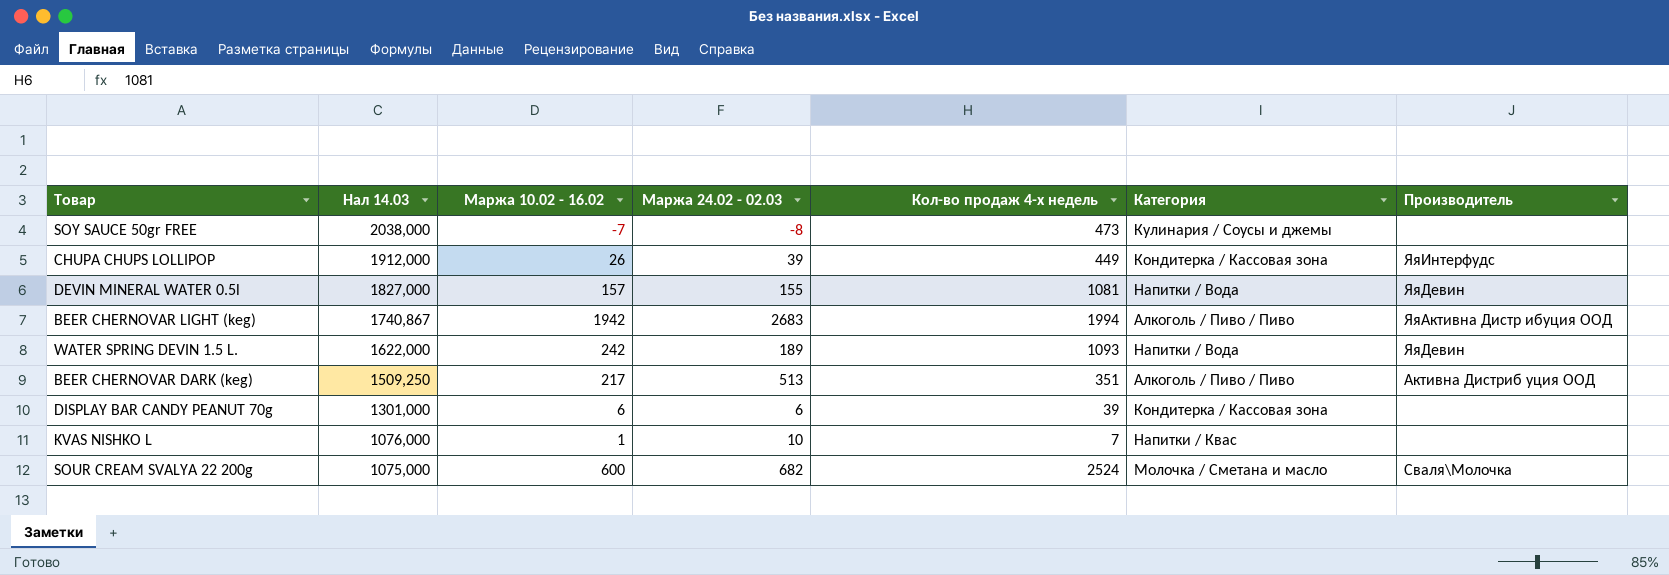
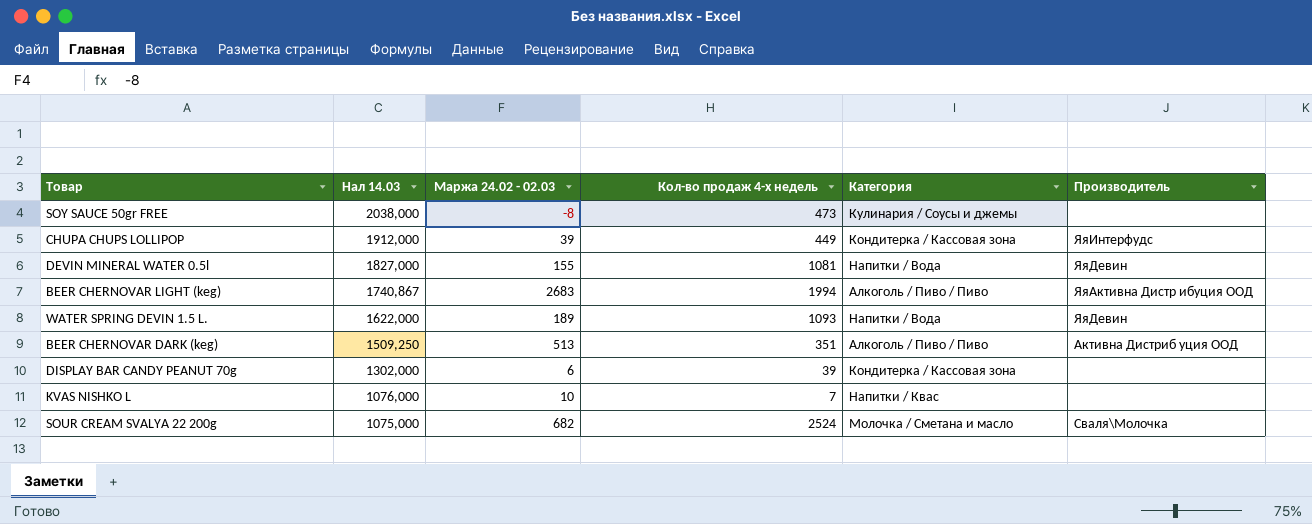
column Маржа 10.02 - 16.02 | position: 3 -> none
DISPLAY BAR CANDY PEANUT 70g | Нал 14.03: 1301,000 -> 1302,000

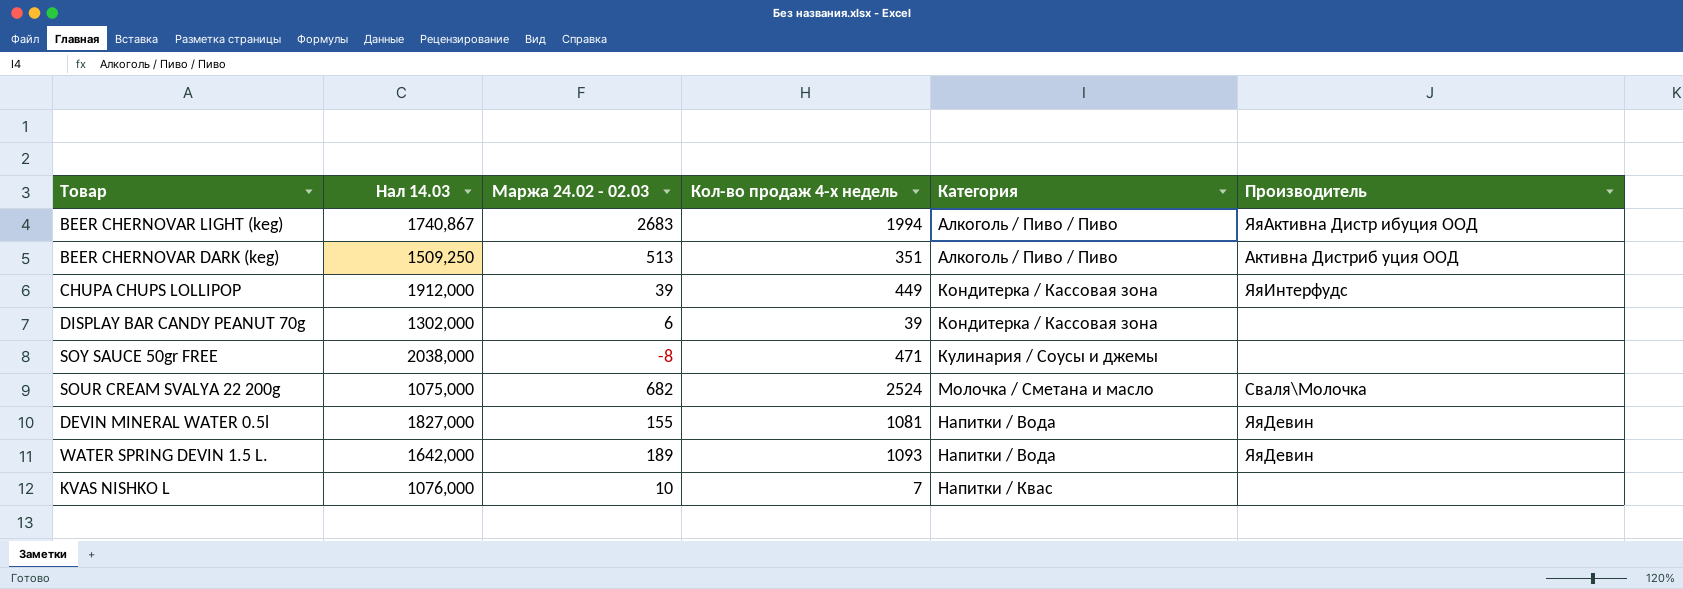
row order: Нал 14.03 descending -> Категория ascending
SOY SAUCE 50gr FREE | Кол-во продаж 4-х недель: 473 -> 471
WATER SPRING DEVIN 1.5 L. | Нал 14.03: 1622,000 -> 1642,000

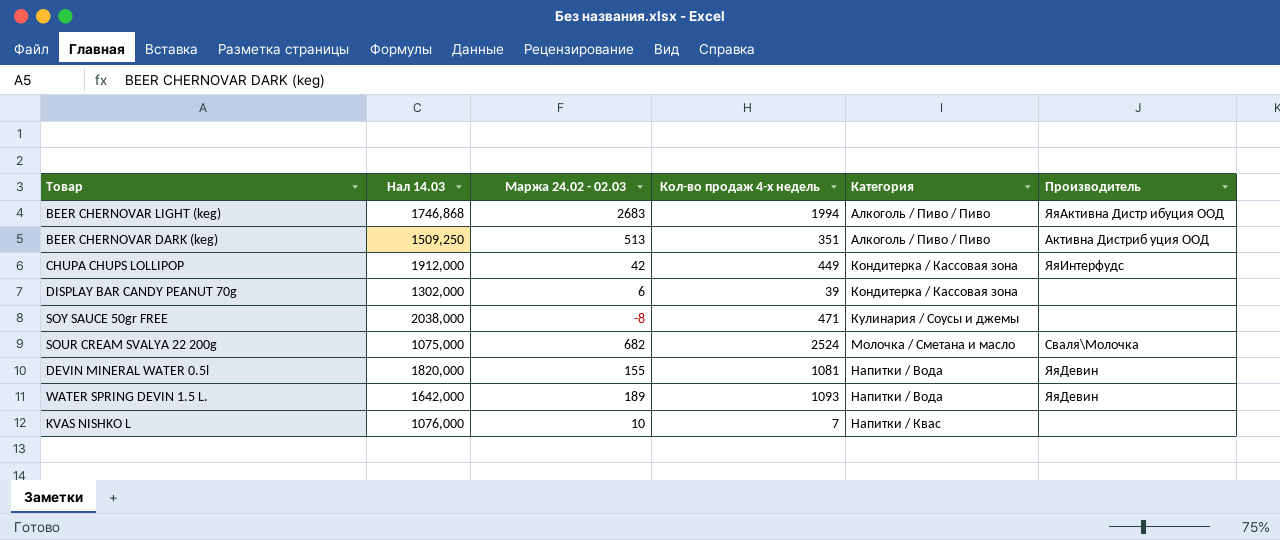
BEER CHERNOVAR LIGHT (keg) | Нал 14.03: 1740,867 -> 1746,868
CHUPA CHUPS LOLLIPOP | Маржа 24.02 - 02.03: 39 -> 42
DEVIN MINERAL WATER 0.5l | Нал 14.03: 1827,000 -> 1820,000

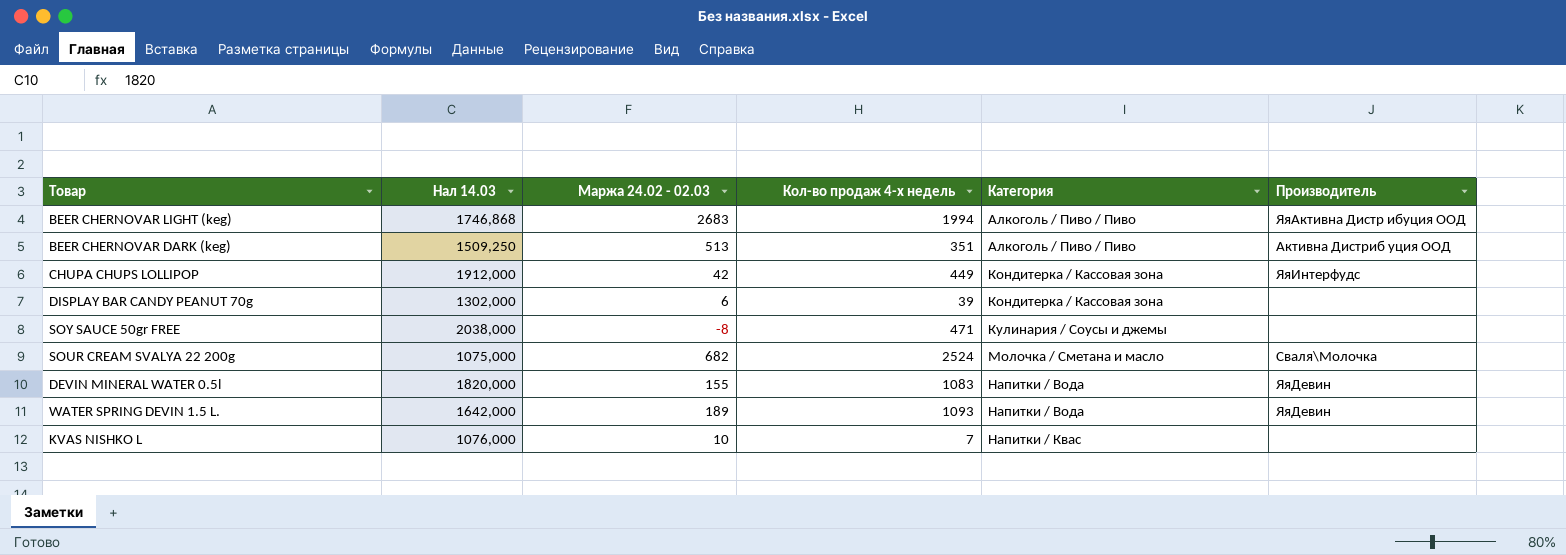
DEVIN MINERAL WATER 0.5l | Кол-во продаж 4-х недель: 1081 -> 1083

